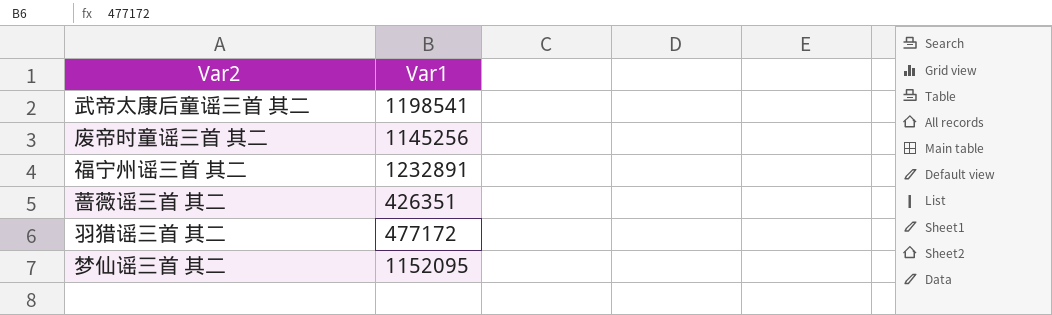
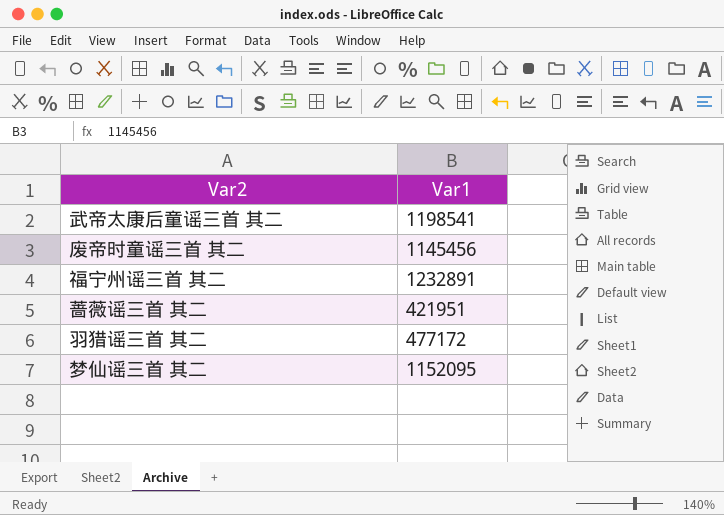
废帝时童谣三首 其二 | Var1: 1145256 -> 1145456
蔷薇谣三首 其二 | Var1: 426351 -> 421951

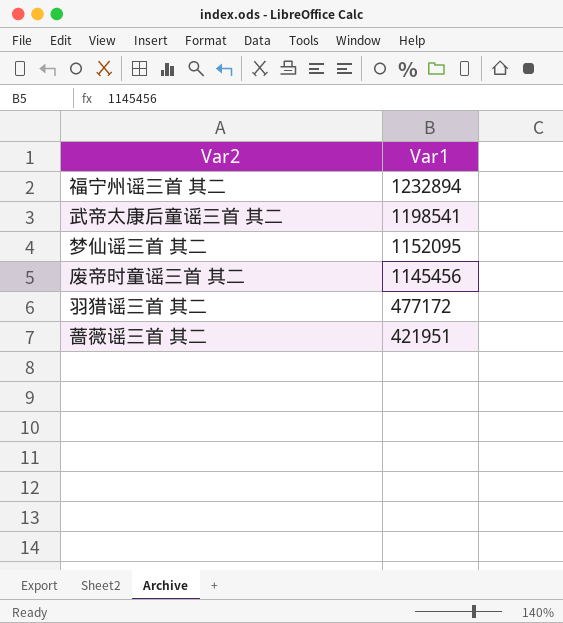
row order: none -> Var1 descending
福宁州谣三首 其二 | Var1: 1232891 -> 1232894

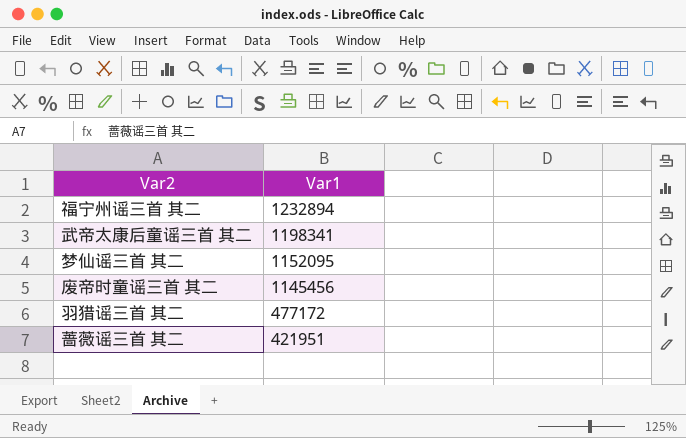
武帝太康后童谣三首 其二 | Var1: 1198541 -> 1198341

